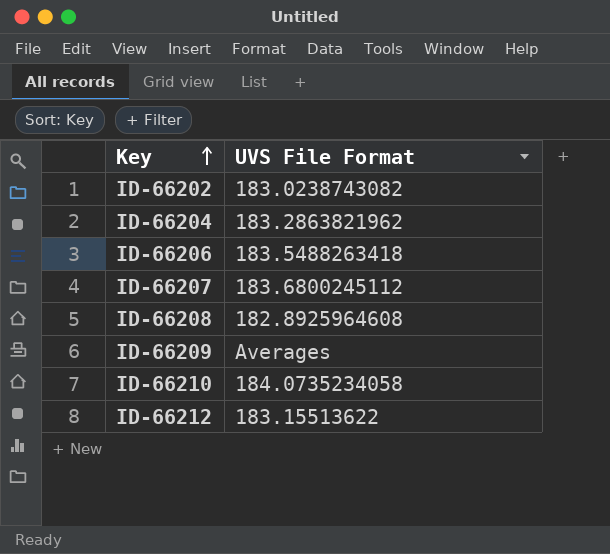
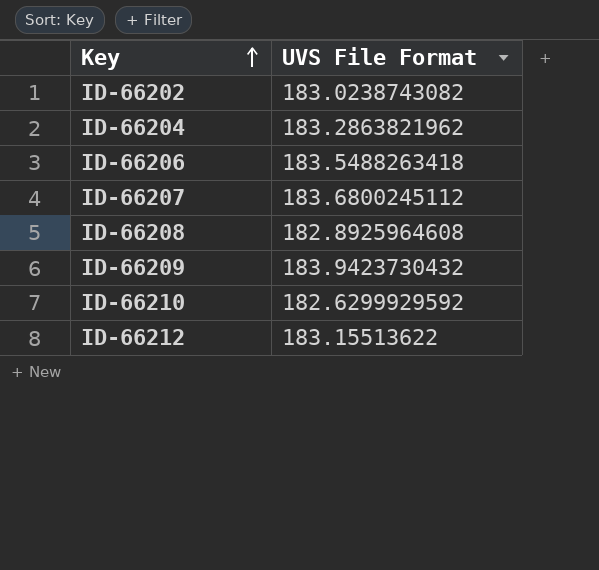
ID-66209 | UVS File Format: Averages -> 183.9423730432
ID-66210 | UVS File Format: 184.0735234058 -> 182.6299929592

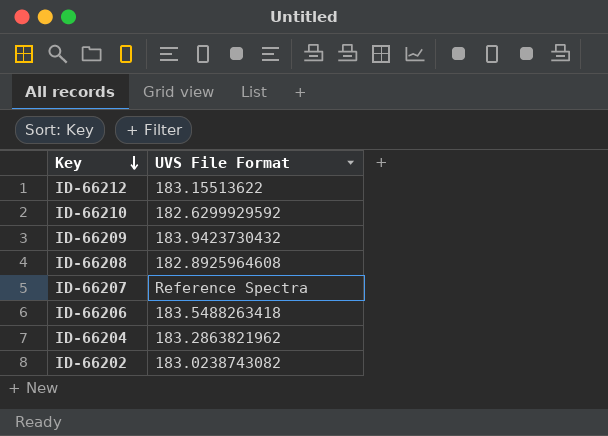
row order: Key ascending -> Key descending
ID-66207 | UVS File Format: 183.6800245112 -> Reference Spectra

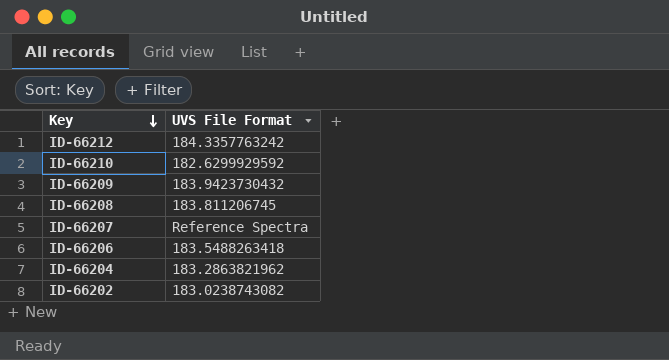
ID-66212 | UVS File Format: 183.15513622 -> 184.3357763242
ID-66208 | UVS File Format: 182.8925964608 -> 183.811206745

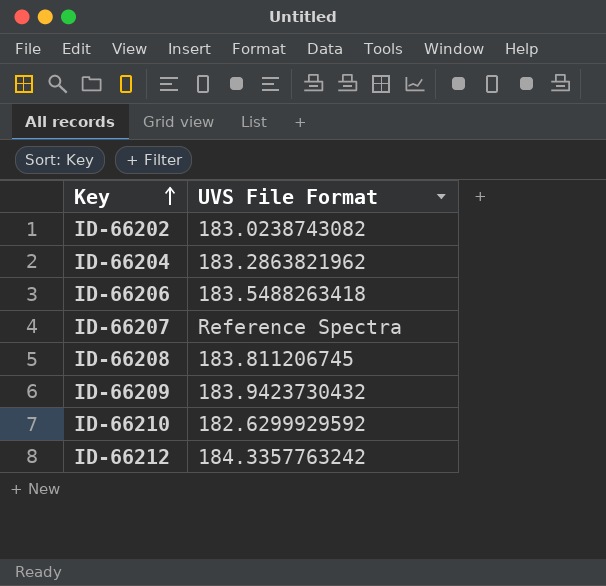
row order: Key descending -> Key ascending

